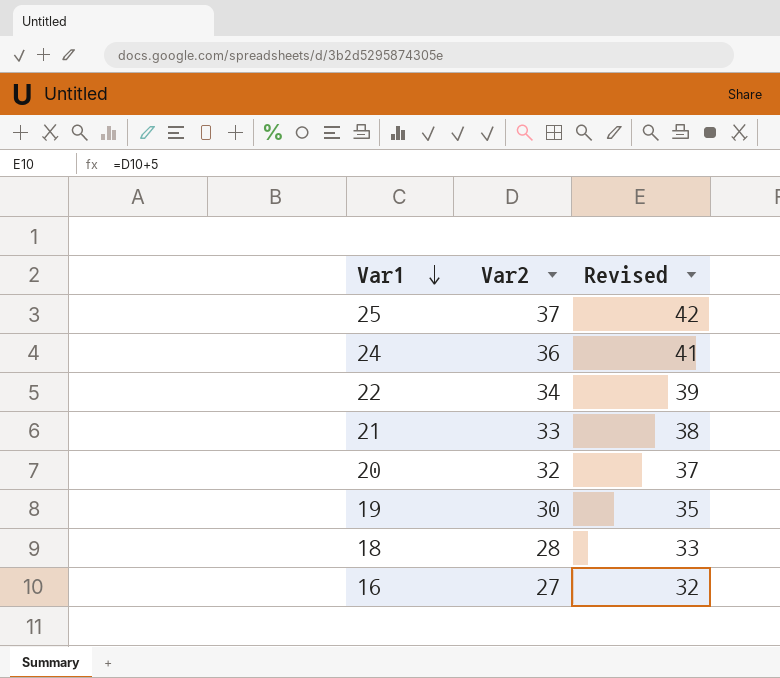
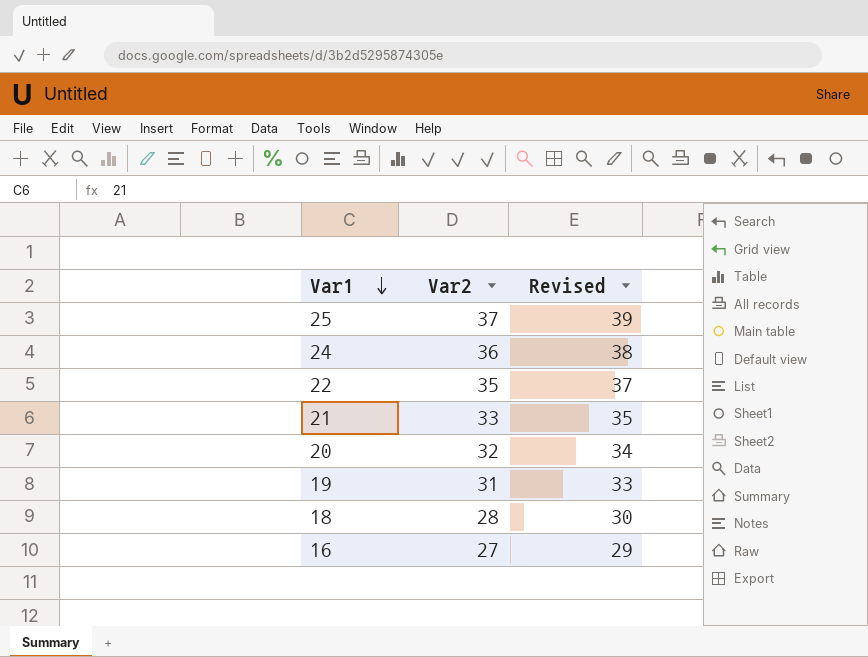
column Revised | formula: [Var2] + 5 -> [Var2] + 2
22 | Var2: 34 -> 35
19 | Var2: 30 -> 31

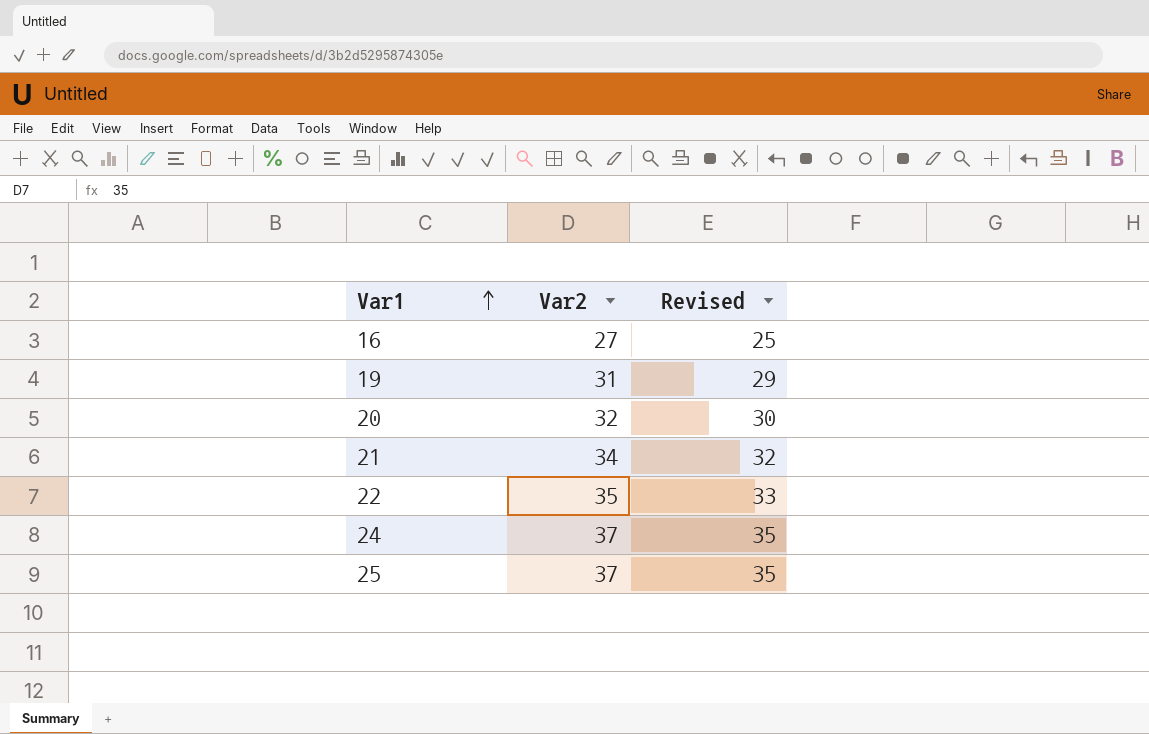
row order: Var1 descending -> Var1 ascending
column Revised | formula: [Var2] + 2 -> [Var2] - 2
row 18: 28 | 30 -> none
21 | Var2: 33 -> 34
24 | Var2: 36 -> 37

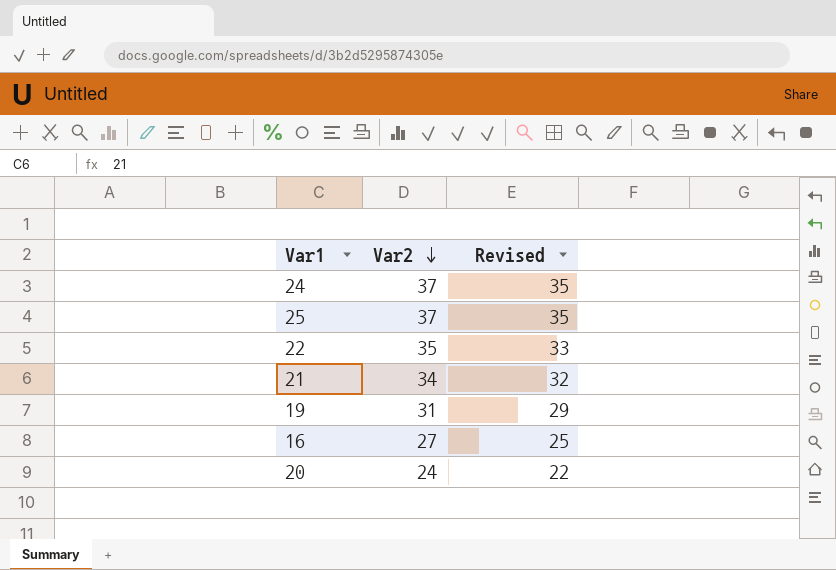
row order: Var1 ascending -> Var2 descending
20 | Var2: 32 -> 24
20 | Revised: 30 -> 22

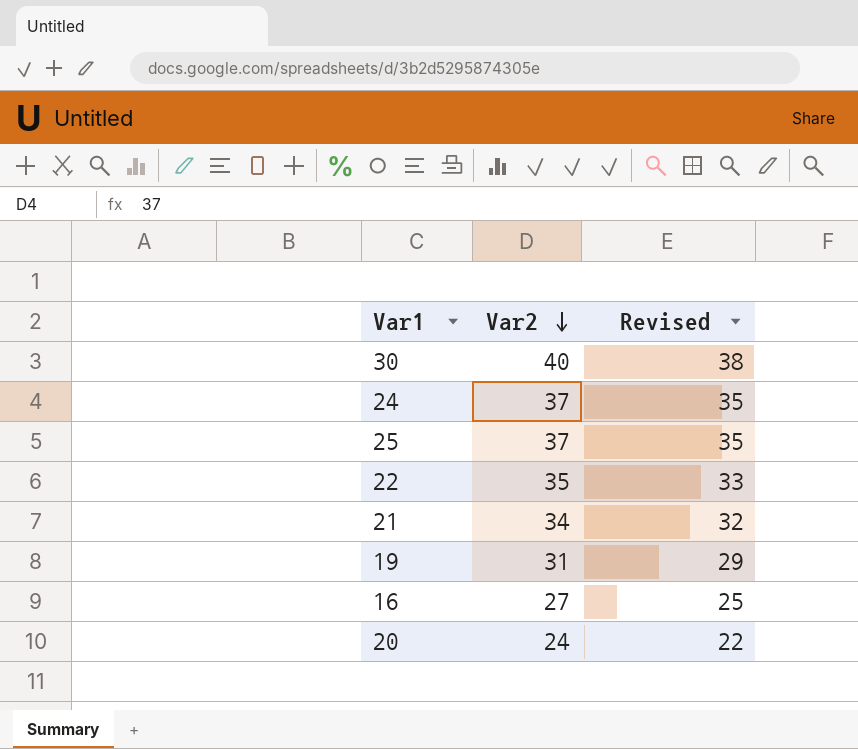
row 30: none -> 40 | 38

